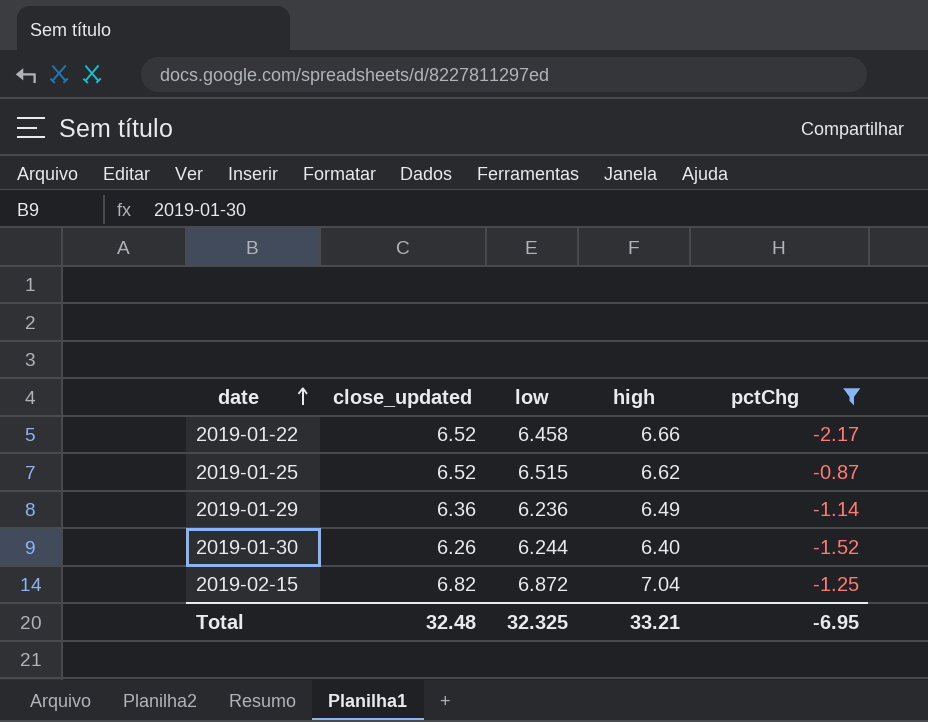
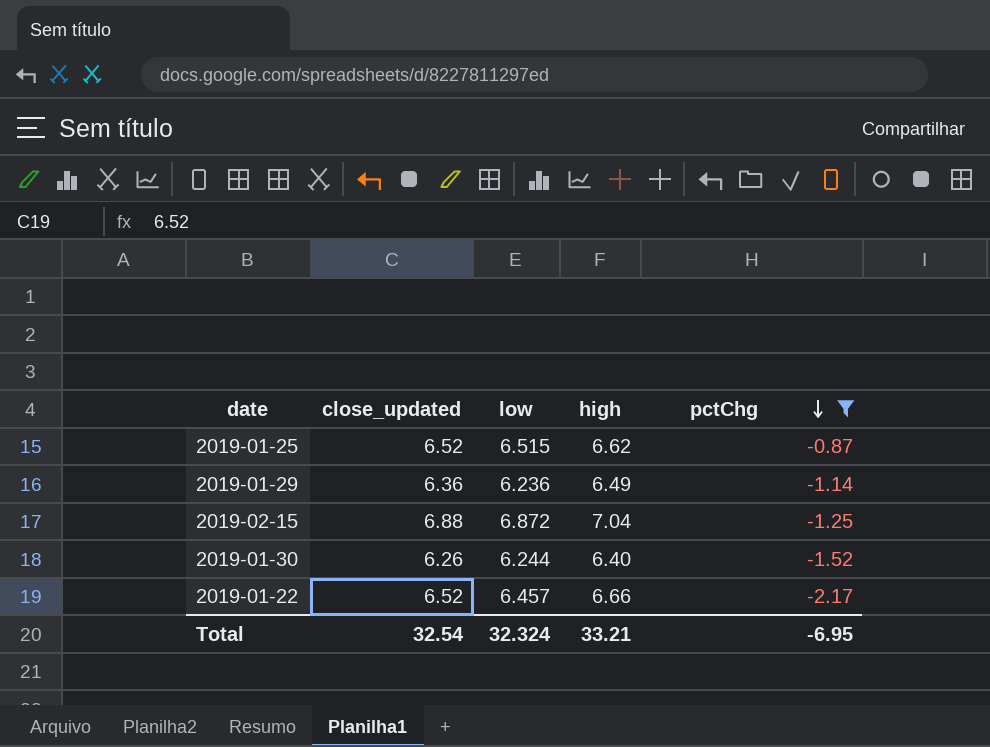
row order: date ascending -> pctChg descending
2019-02-15 | close_updated: 6.82 -> 6.88
2019-01-22 | low: 6.458 -> 6.457
Total | close_updated: 32.48 -> 32.54
Total | low: 32.325 -> 32.324

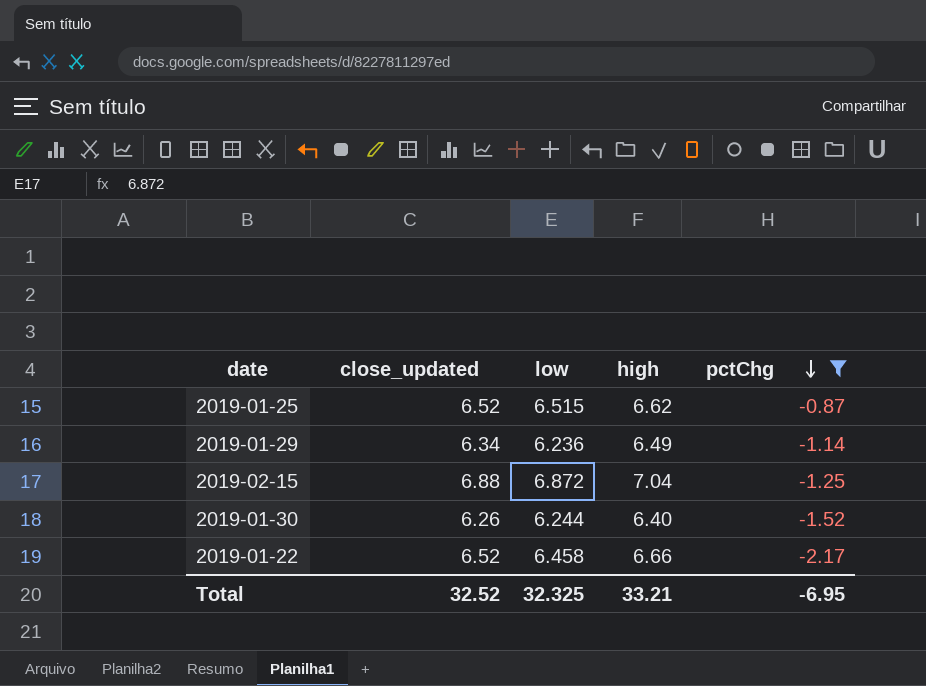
2019-01-29 | close_updated: 6.36 -> 6.34
2019-01-22 | low: 6.457 -> 6.458
Total | close_updated: 32.54 -> 32.52
Total | low: 32.324 -> 32.325

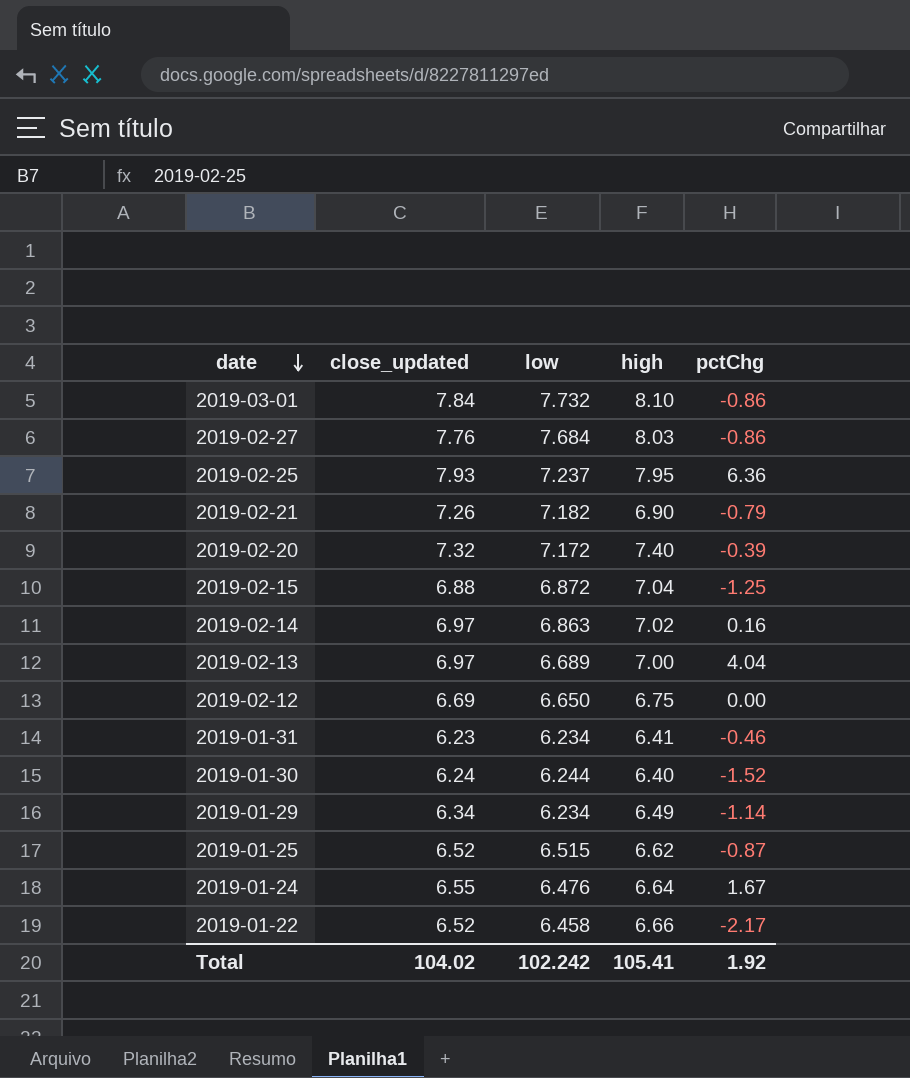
filter: pctChg <= -0.87 -> none
row order: pctChg descending -> date descending
2019-01-30 | close_updated: 6.26 -> 6.24
2019-01-29 | low: 6.236 -> 6.234
Total | close_updated: 32.52 -> 104.02
Total | low: 32.325 -> 102.242
Total | high: 33.21 -> 105.41
Total | pctChg: -6.95 -> 1.92

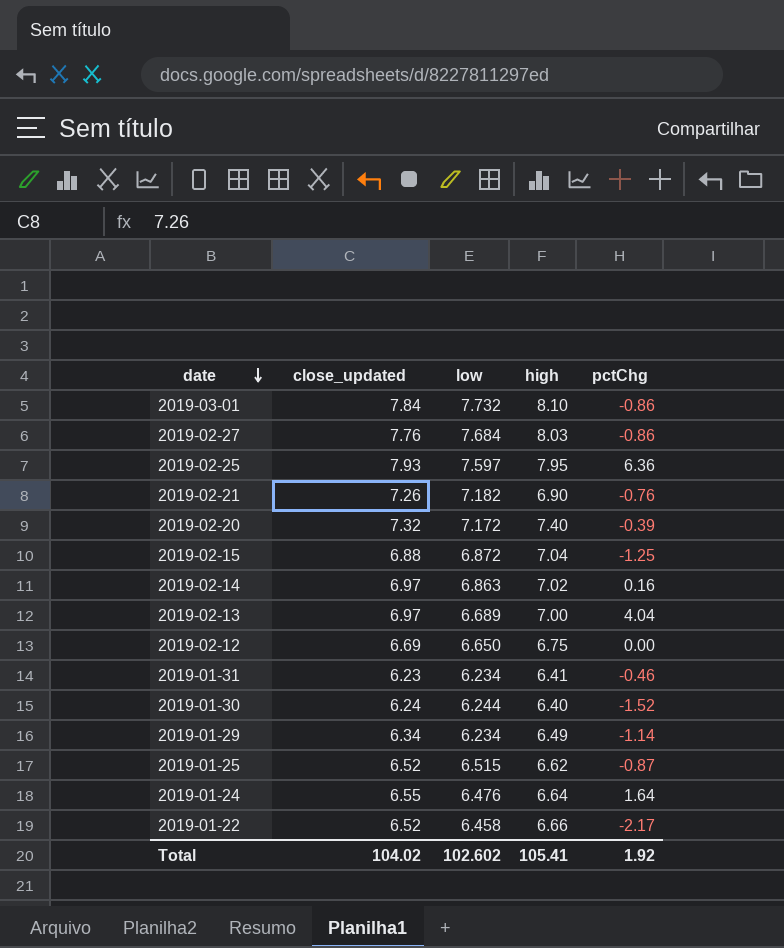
2019-02-25 | low: 7.237 -> 7.597
2019-02-21 | pctChg: -0.79 -> -0.76
2019-01-24 | pctChg: 1.67 -> 1.64
Total | low: 102.242 -> 102.602

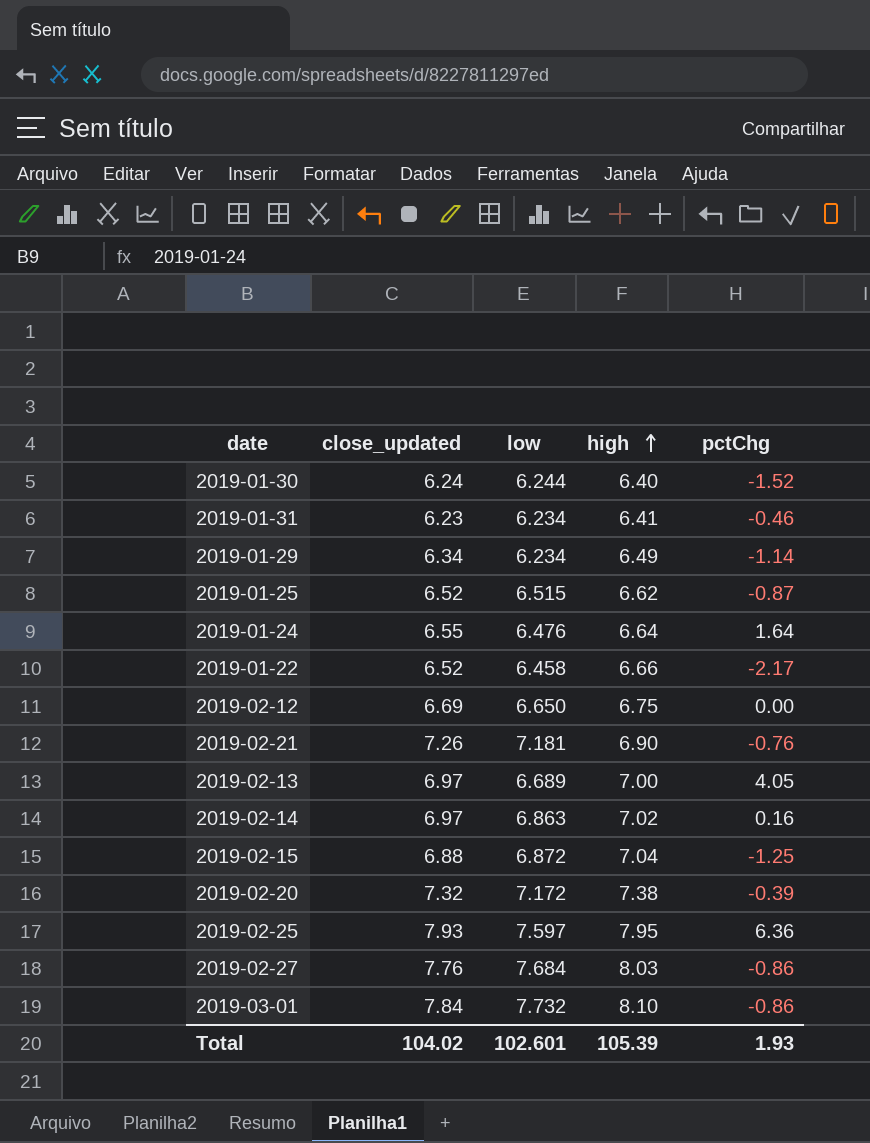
row order: date descending -> high ascending
2019-02-21 | low: 7.182 -> 7.181
2019-02-13 | pctChg: 4.04 -> 4.05
2019-02-20 | high: 7.40 -> 7.38
Total | low: 102.602 -> 102.601
Total | high: 105.41 -> 105.39
Total | pctChg: 1.92 -> 1.93

